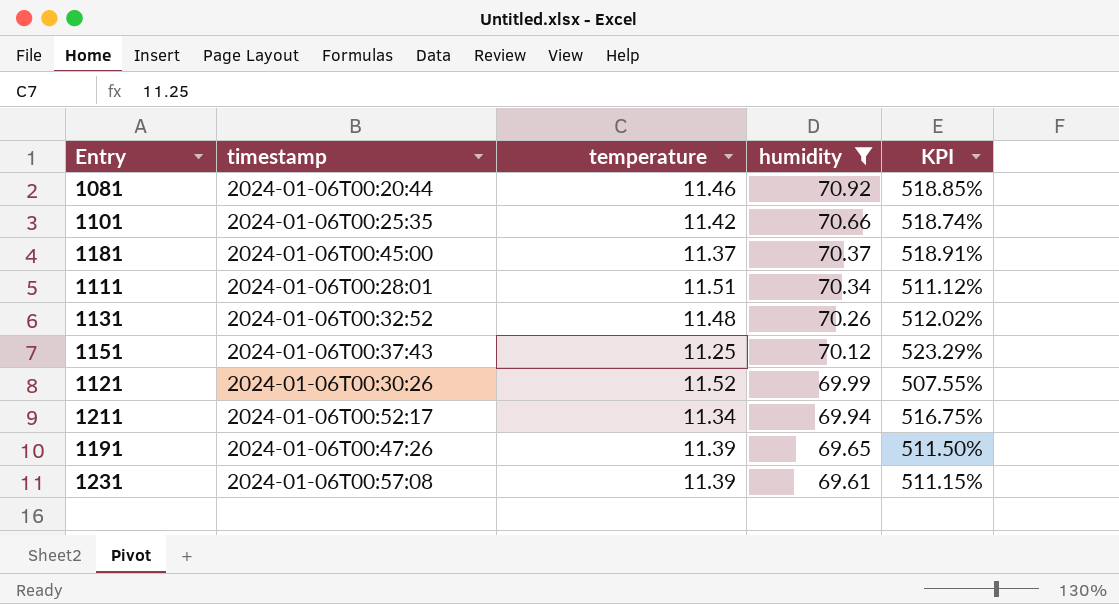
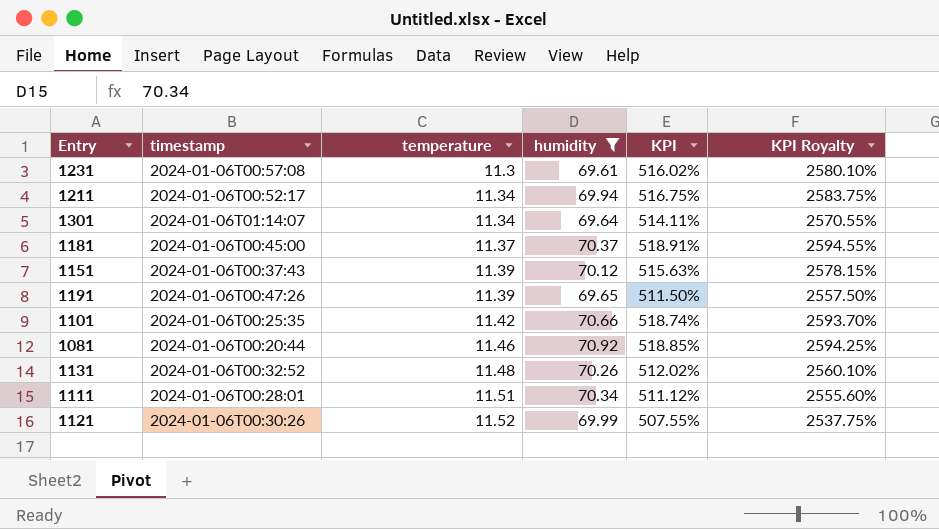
row order: humidity descending -> temperature ascending
column KPI Royalty | formula: none -> [KPI] * 5
1231 | temperature: 11.39 -> 11.3
1231 | KPI: 511.15% -> 516.02%
row 1301: none -> 2024-01-06T01:14:07 | 11.34 | 69.64 | 514.11% | 2570.55%
1151 | temperature: 11.25 -> 11.39
1151 | KPI: 523.29% -> 515.63%

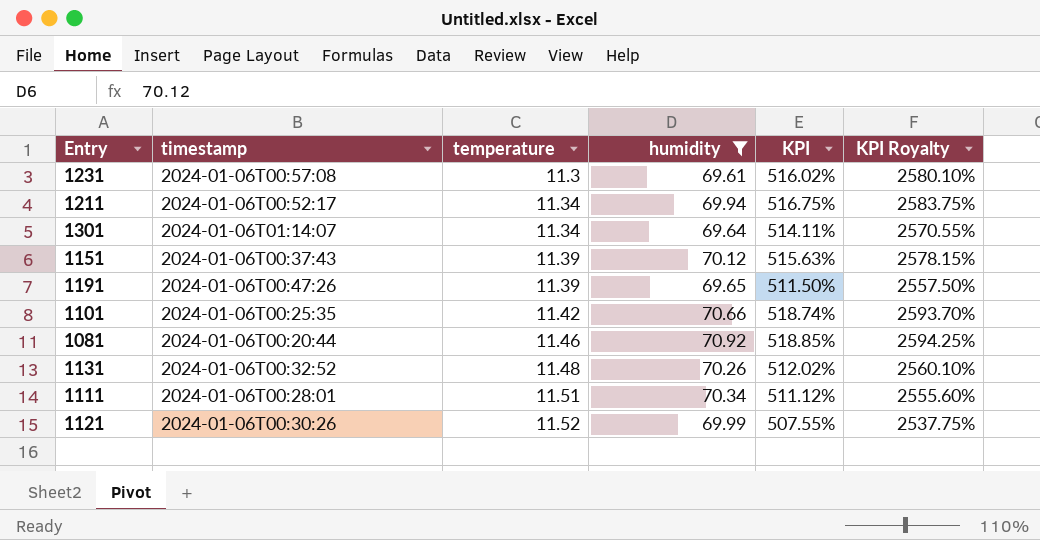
row 1181: 2024-01-06T00:45:00 | 11.37 | 70.37 | 518.91% | 2594.55% -> none

